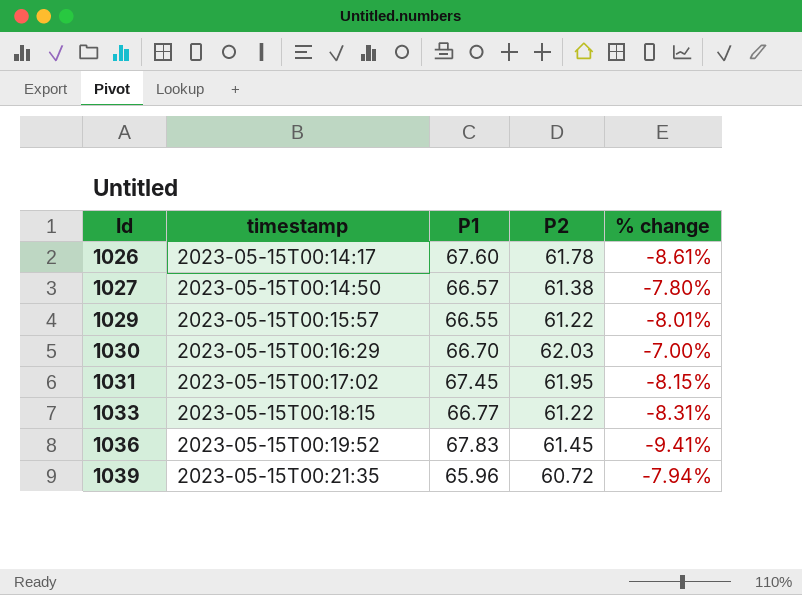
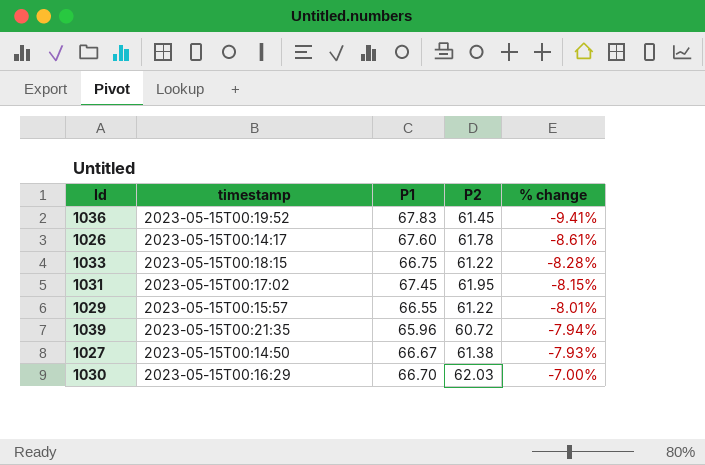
row order: Id ascending -> % change ascending
1033 | P1: 66.77 -> 66.75
1033 | % change: -8.31% -> -8.28%
1027 | P1: 66.57 -> 66.67
1027 | % change: -7.80% -> -7.93%

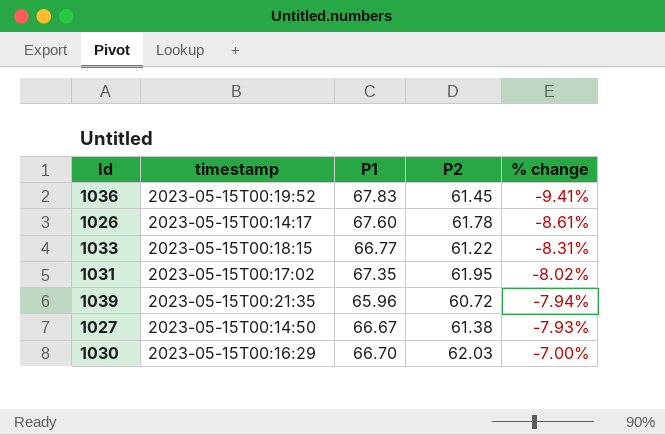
row 1029: 2023-05-15T00:15:57 | 66.55 | 61.22 | -8.01% -> none
1033 | P1: 66.75 -> 66.77
1033 | % change: -8.28% -> -8.31%
1031 | P1: 67.45 -> 67.35
1031 | % change: -8.15% -> -8.02%

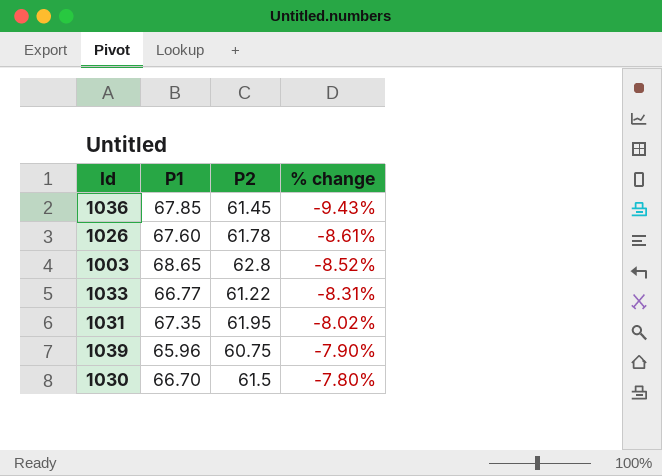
column timestamp | position: 2 -> none
row 1027: 2023-05-15T00:14:50 | 66.67 | 61.38 | -7.93% -> none
1036 | P1: 67.83 -> 67.85
1036 | % change: -9.41% -> -9.43%
row 1003: none -> 68.65 | 62.8 | -8.52%
1039 | P2: 60.72 -> 60.75
1039 | % change: -7.94% -> -7.90%
1030 | P2: 62.03 -> 61.5
1030 | % change: -7.00% -> -7.80%

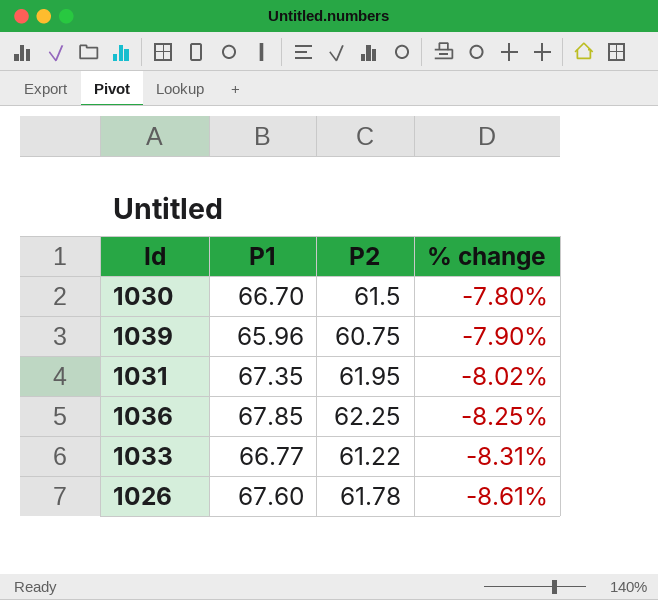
row order: % change ascending -> % change descending
row 1003: 68.65 | 62.8 | -8.52% -> none
1036 | P2: 61.45 -> 62.25
1036 | % change: -9.43% -> -8.25%

